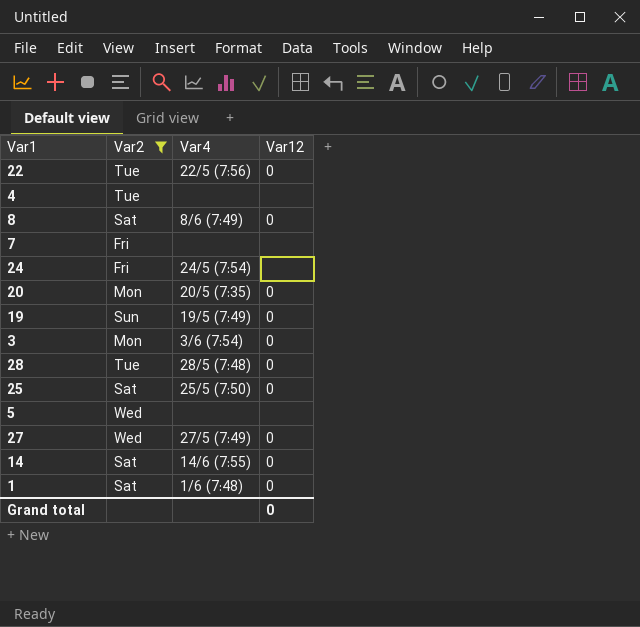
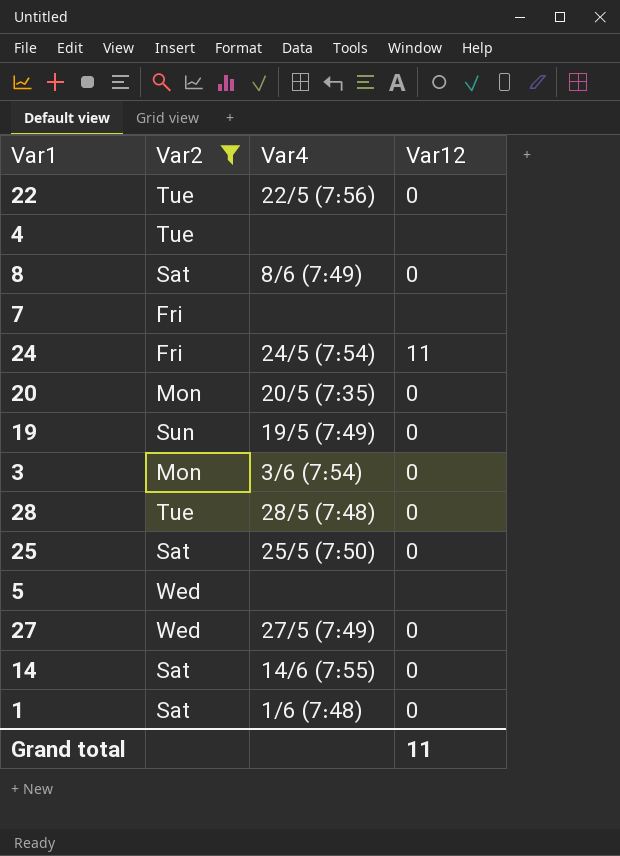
24 | Var12: none -> 11
Grand total | Var12: 0 -> 11

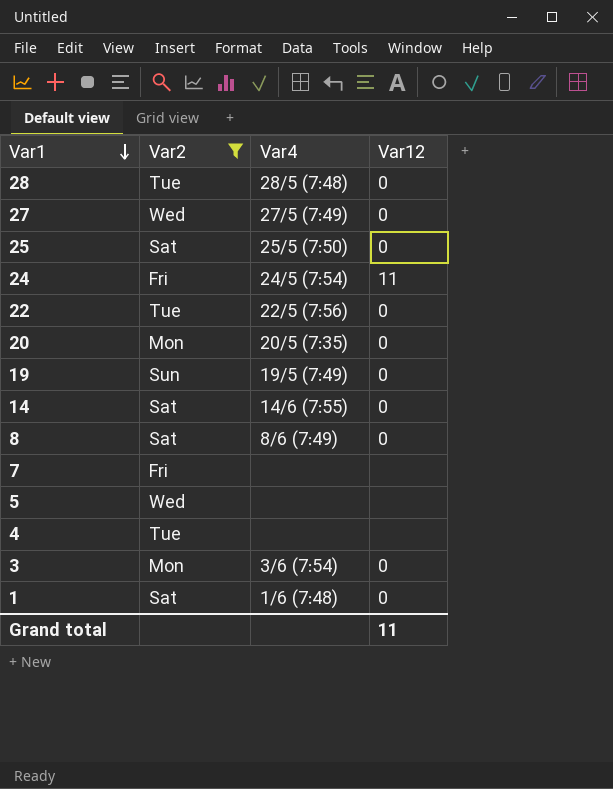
row order: none -> Var1 descending

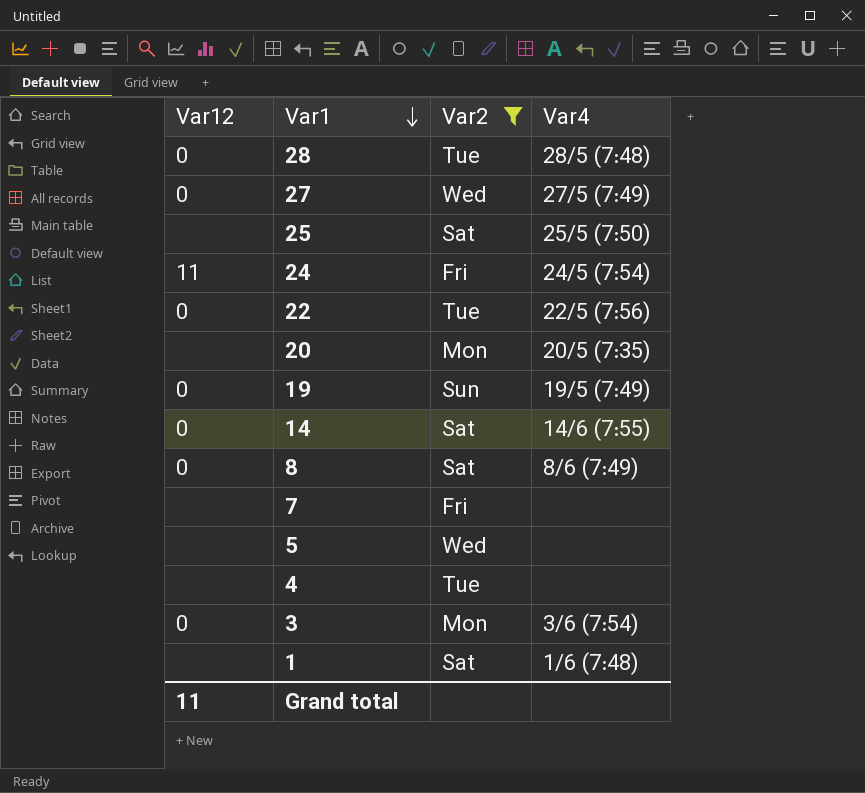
column Var12 | position: 4 -> 1
25 | Var12: 0 -> none
20 | Var12: 0 -> none
1 | Var12: 0 -> none

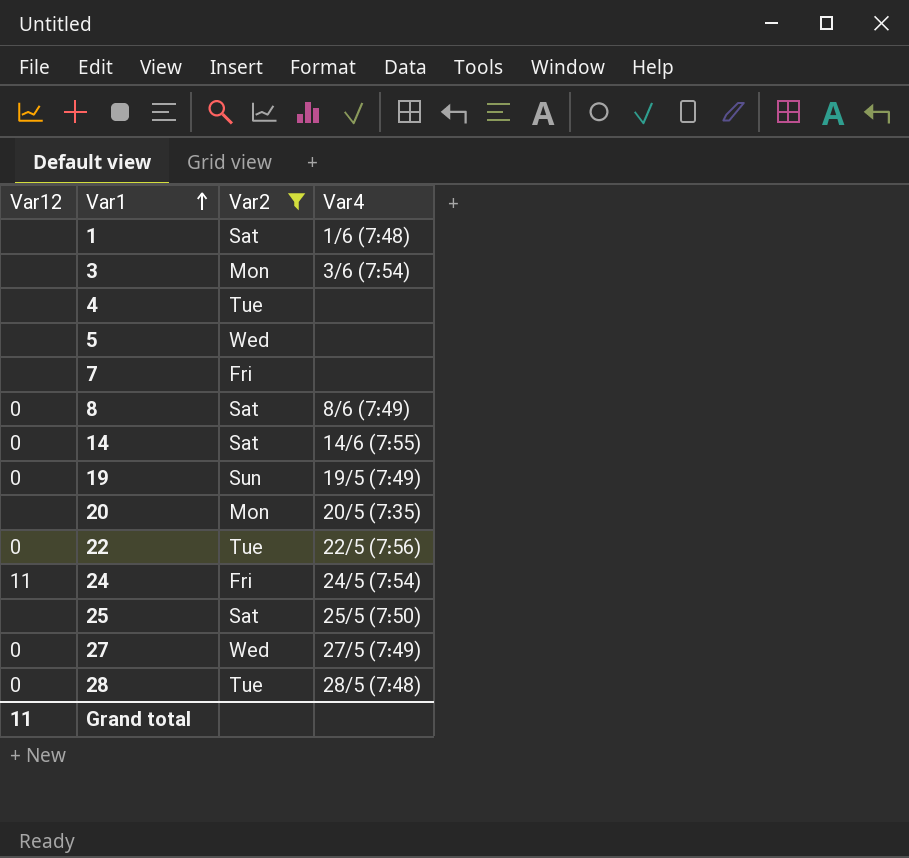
row order: Var1 descending -> Var1 ascending
3 | Var12: 0 -> none

